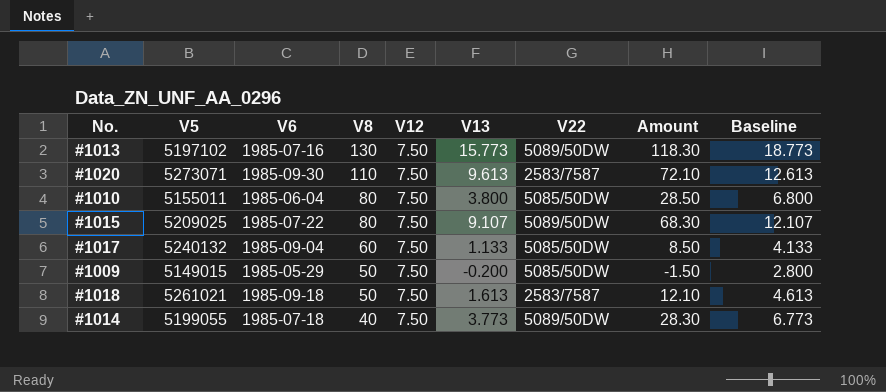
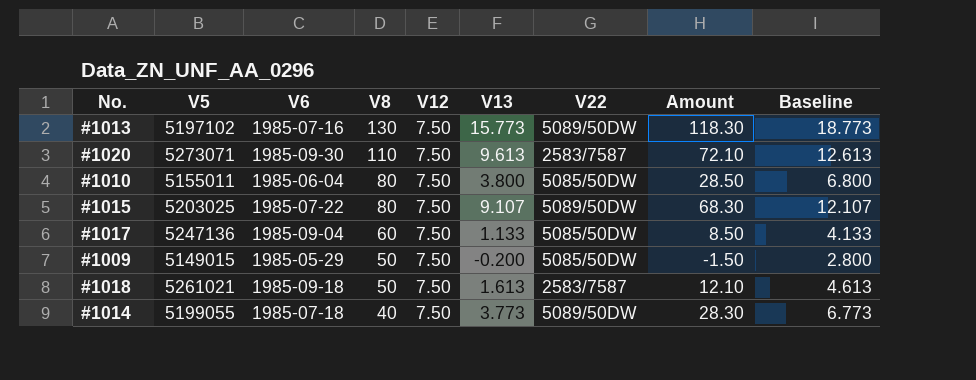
#1015 | V5: 5209025 -> 5203025
#1017 | V5: 5240132 -> 5247136

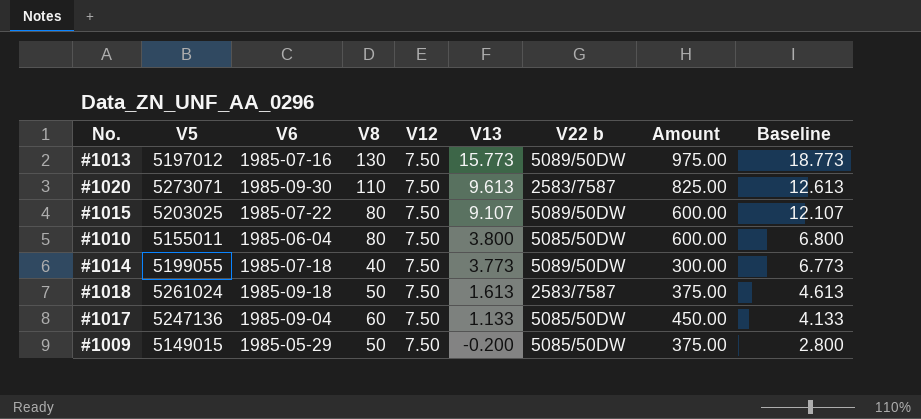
row order: V8 descending -> V13 descending
column name: V22 -> V22 b
column Amount | formula: [V12] * [V13] -> [V8] * [V12]
#1013 | V5: 5197102 -> 5197012
#1018 | V5: 5261021 -> 5261024

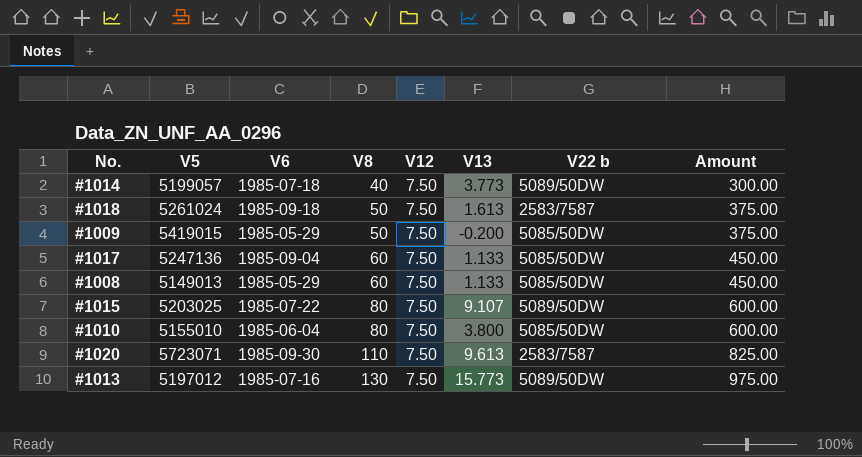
row order: V13 descending -> V8 ascending
column Baseline | formula: [V13] + 3 -> none
#1014 | V5: 5199055 -> 5199057
#1009 | V5: 5149015 -> 5419015
row #1008: none -> 5149013 | 1985-05-29 | 60 | 7.50 | 1.133 | 5085/50DW | 450.00
#1010 | V5: 5155011 -> 5155010
#1020 | V5: 5273071 -> 5723071

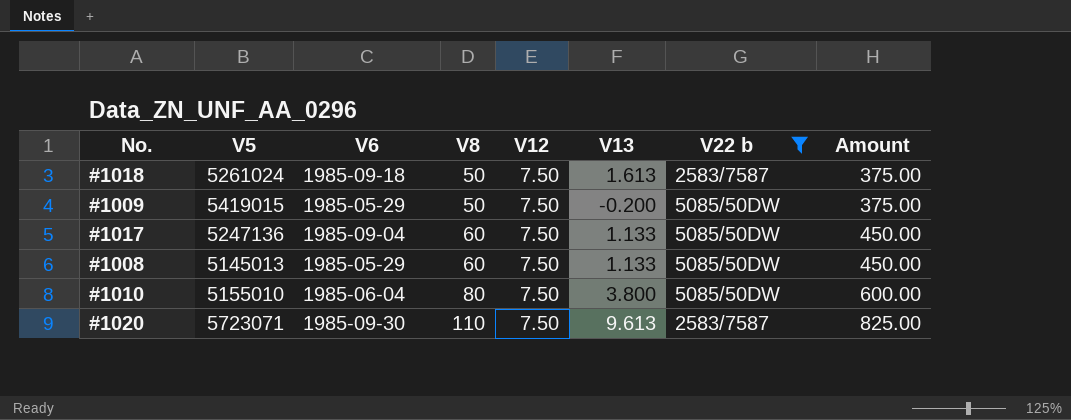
filter: none -> V22 b != 5089/50DW
#1008 | V5: 5149013 -> 5145013

